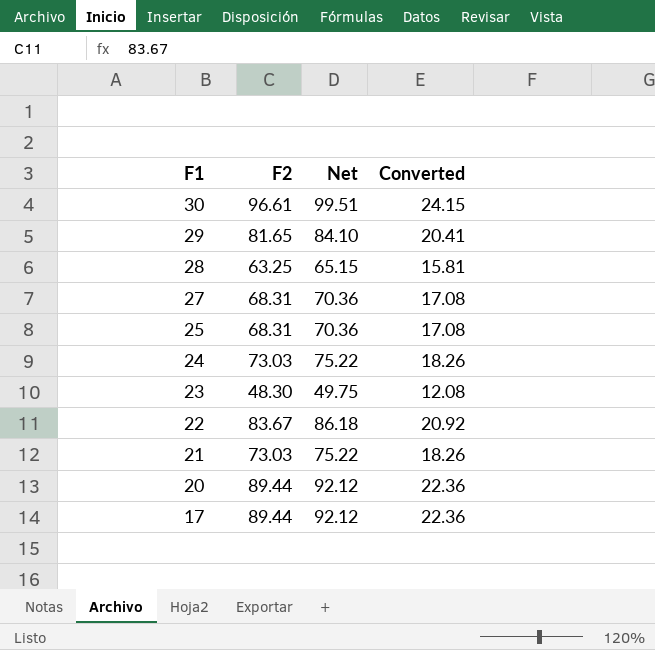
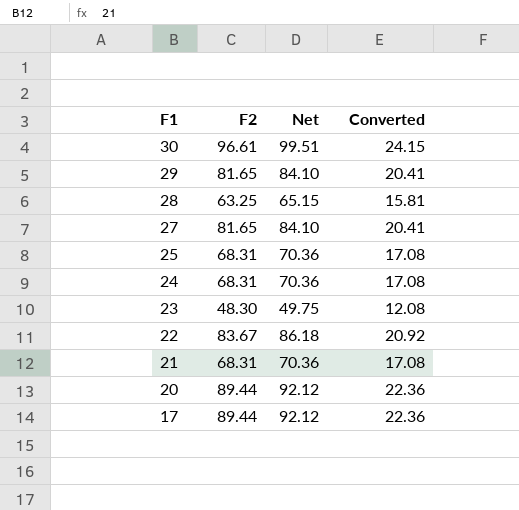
27 | F2: 68.31 -> 81.65
27 | Net: 70.36 -> 84.10
27 | Converted: 17.08 -> 20.41
24 | F2: 73.03 -> 68.31
24 | Net: 75.22 -> 70.36
24 | Converted: 18.26 -> 17.08
21 | F2: 73.03 -> 68.31
21 | Net: 75.22 -> 70.36
21 | Converted: 18.26 -> 17.08

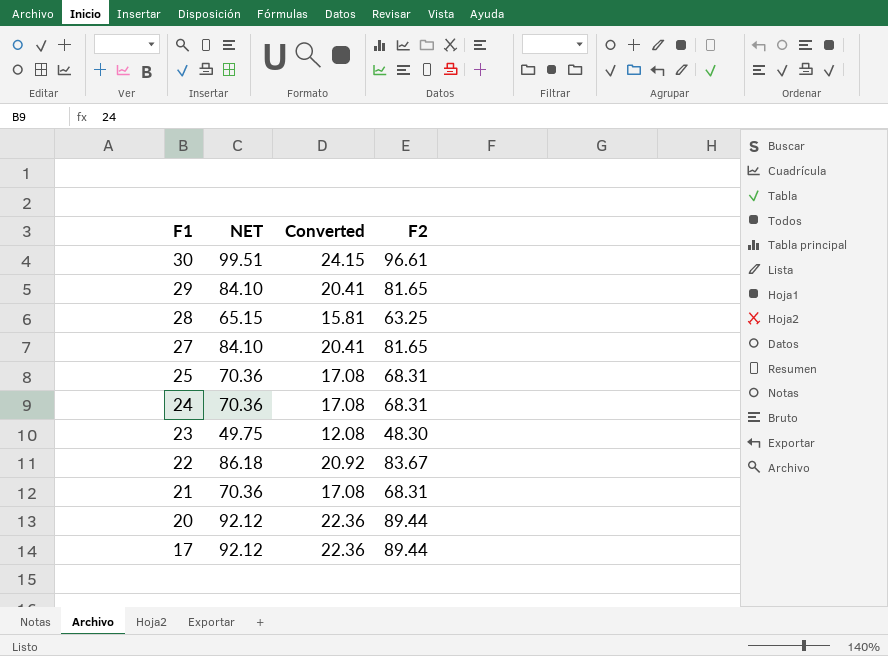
column name: Net -> NET
column F2 | position: 2 -> 4

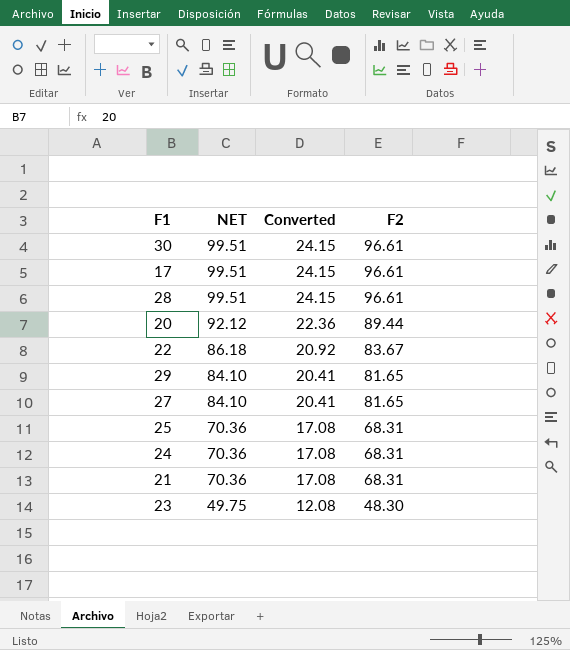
row order: F1 descending -> NET descending
17 | NET: 92.12 -> 99.51
17 | Converted: 22.36 -> 24.15
17 | F2: 89.44 -> 96.61
28 | NET: 65.15 -> 99.51
28 | Converted: 15.81 -> 24.15
28 | F2: 63.25 -> 96.61

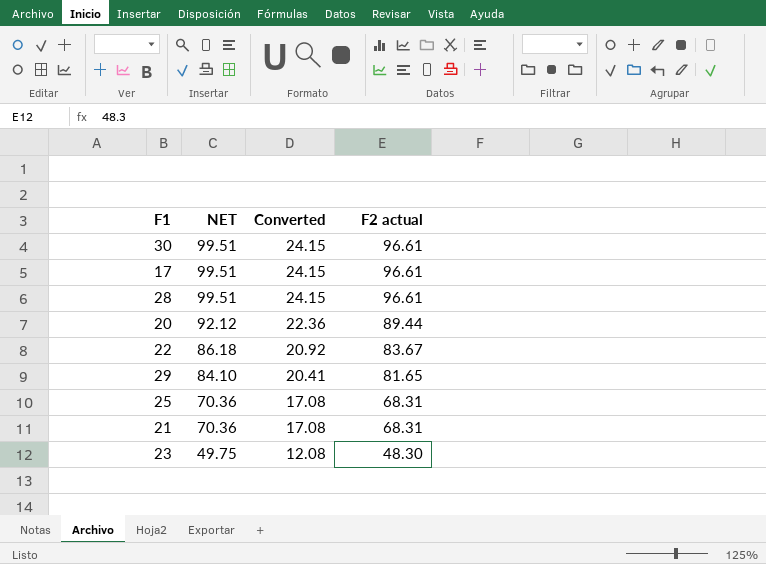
column name: F2 -> F2 actual
row 27: 84.10 | 20.41 | 81.65 -> none
row 24: 70.36 | 17.08 | 68.31 -> none

